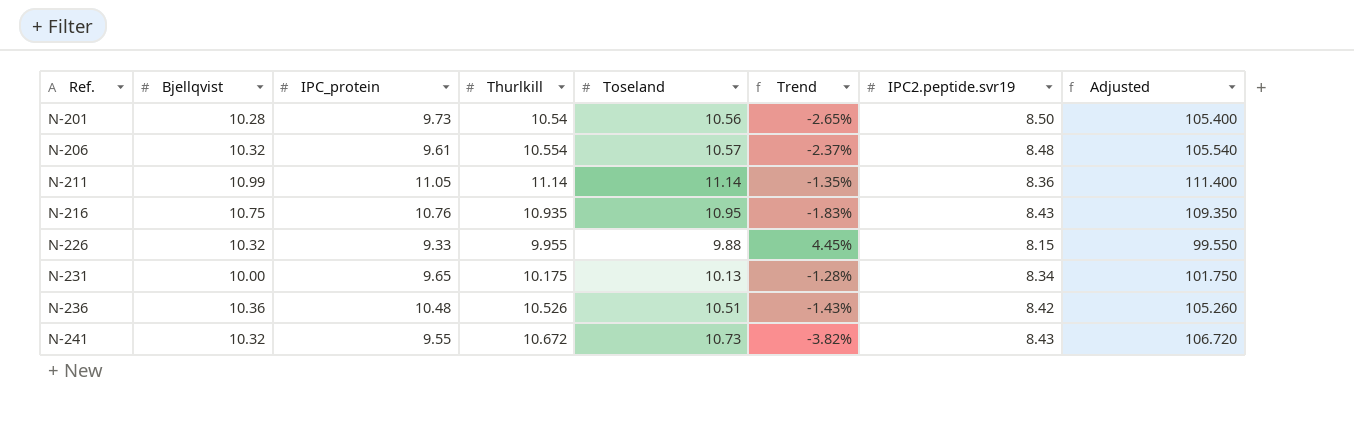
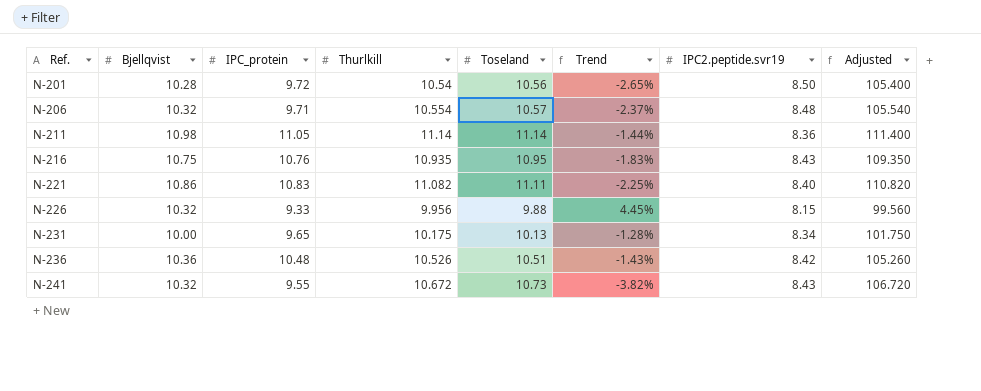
N-201 | IPC_protein: 9.73 -> 9.72
N-206 | IPC_protein: 9.61 -> 9.71
N-211 | Bjellqvist: 10.99 -> 10.98
N-211 | Trend: -1.35% -> -1.44%
row N-221: none -> 10.86 | 10.83 | 11.082 | 11.11 | -2.25% | 8.40 | 110.820
N-226 | Thurlkill: 9.955 -> 9.956
N-226 | Adjusted: 99.550 -> 99.560

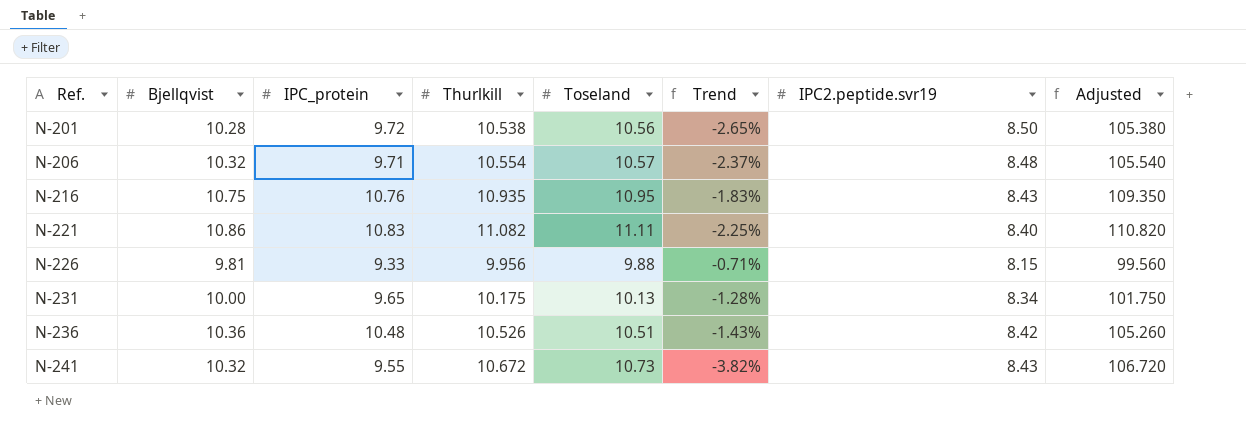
row N-211: 10.98 | 11.05 | 11.14 | 11.14 | -1.44% | 8.36 | 111.400 -> none
N-201 | Thurlkill: 10.54 -> 10.538
N-201 | Adjusted: 105.400 -> 105.380
N-226 | Bjellqvist: 10.32 -> 9.81
N-226 | Trend: 4.45% -> -0.71%

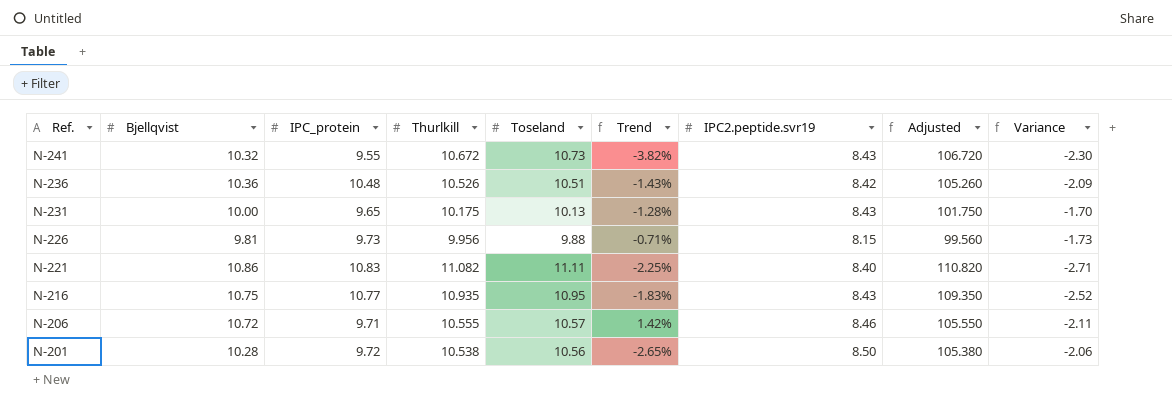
row order: Ref. ascending -> Ref. descending
column Variance | formula: none -> [IPC2.peptide.svr19] - [Toseland]
N-231 | IPC2.peptide.svr19: 8.34 -> 8.43
N-226 | IPC_protein: 9.33 -> 9.73
N-216 | IPC_protein: 10.76 -> 10.77
N-206 | Bjellqvist: 10.32 -> 10.72
N-206 | Thurlkill: 10.554 -> 10.555
N-206 | Trend: -2.37% -> 1.42%
N-206 | IPC2.peptide.svr19: 8.48 -> 8.46
N-206 | Adjusted: 105.540 -> 105.550

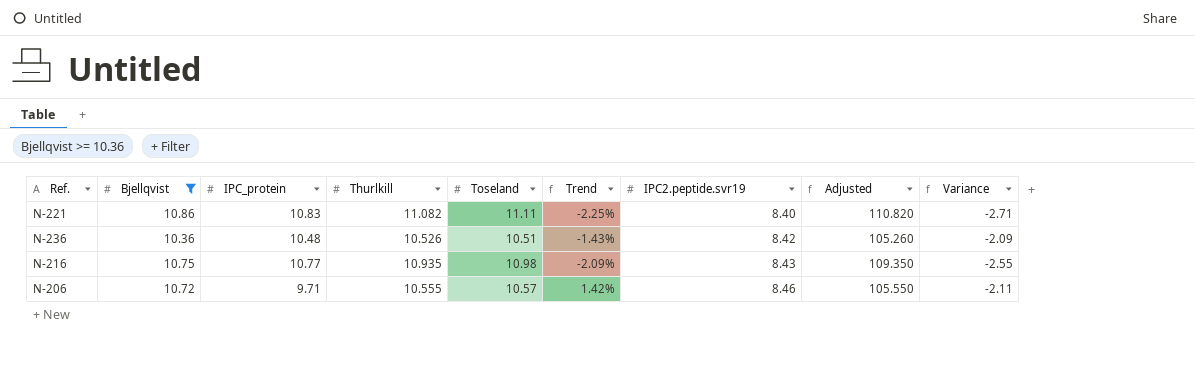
filter: none -> Bjellqvist >= 10.36
row order: Ref. descending -> IPC2.peptide.svr19 ascending
N-216 | Toseland: 10.95 -> 10.98
N-216 | Trend: -1.83% -> -2.09%
N-216 | Variance: -2.52 -> -2.55

